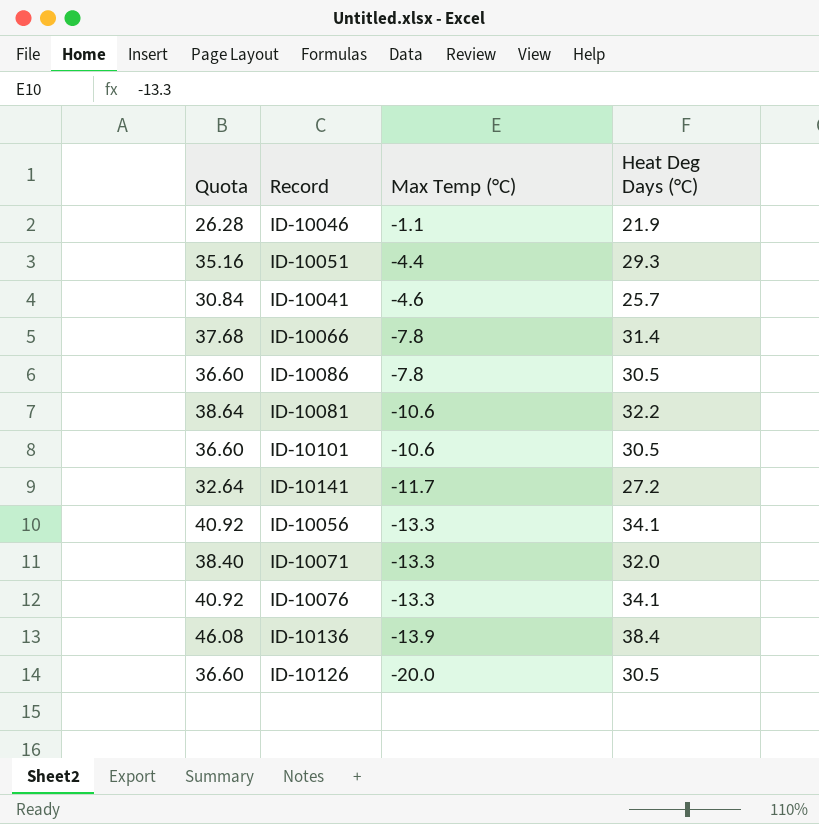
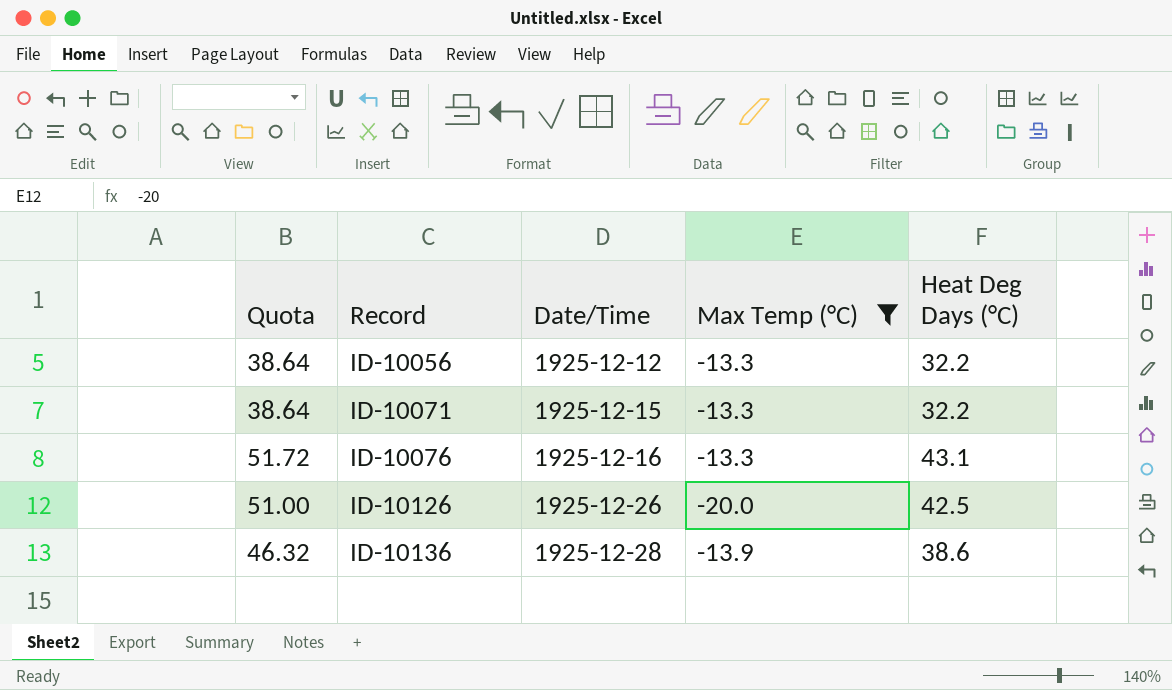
filter: none -> Max Temp (°C) <= -13.3
row order: Max Temp (°C) descending -> Record ascending
column Date/Time | position: none -> 3
ID-10056 | Quota: 40.92 -> 38.64
ID-10056 | Heat Deg Days (°C): 34.1 -> 32.2
ID-10071 | Quota: 38.40 -> 38.64
ID-10071 | Heat Deg Days (°C): 32.0 -> 32.2
ID-10076 | Quota: 40.92 -> 51.72
ID-10076 | Heat Deg Days (°C): 34.1 -> 43.1
ID-10126 | Quota: 36.60 -> 51.00
ID-10126 | Heat Deg Days (°C): 30.5 -> 42.5
ID-10136 | Quota: 46.08 -> 46.32
ID-10136 | Heat Deg Days (°C): 38.4 -> 38.6

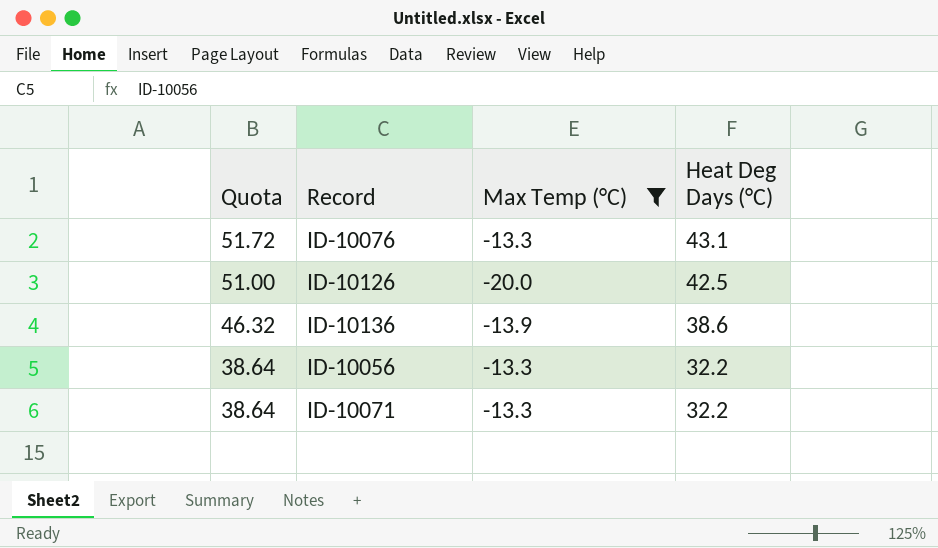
row order: Record ascending -> Quota descending
column Date/Time | position: 3 -> none

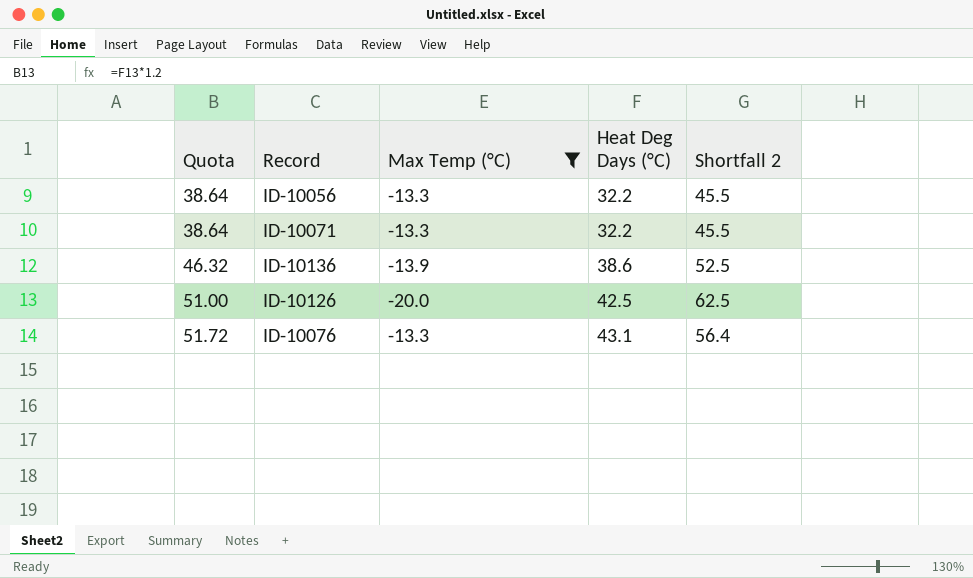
row order: Quota descending -> Quota ascending
column Shortfall 2 | formula: none -> [Heat Deg Days (°C)] - [Max Temp (°C)]

